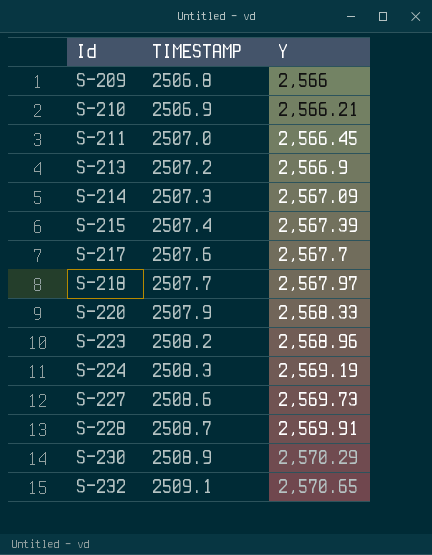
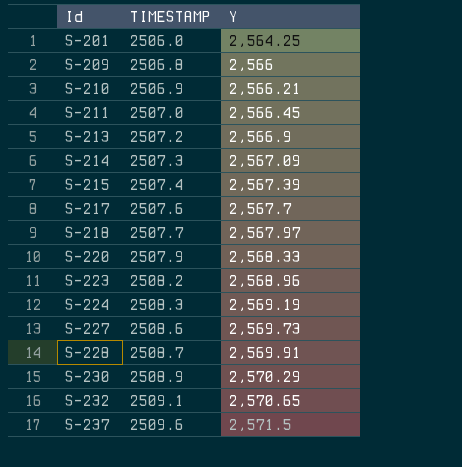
row S-201: none -> 2506.0 | 2,564.25
row S-237: none -> 2509.6 | 2,571.5

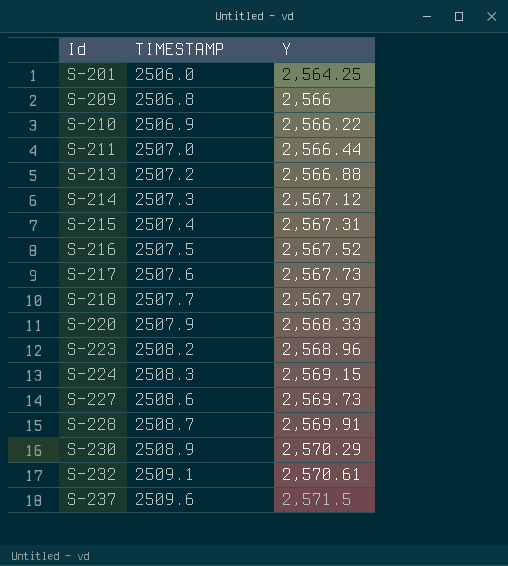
S-210 | Y: 2,566.21 -> 2,566.22
S-211 | Y: 2,566.45 -> 2,566.44
S-213 | Y: 2,566.9 -> 2,566.88
S-214 | Y: 2,567.09 -> 2,567.12
S-215 | Y: 2,567.39 -> 2,567.31
row S-216: none -> 2507.5 | 2,567.52
S-217 | Y: 2,567.7 -> 2,567.73
S-224 | Y: 2,569.19 -> 2,569.15
S-232 | Y: 2,570.65 -> 2,570.61

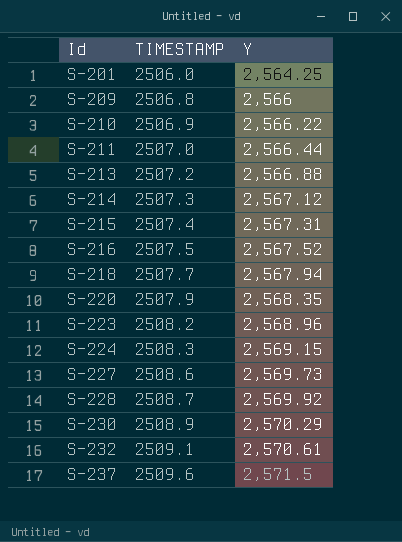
row S-217: 2507.6 | 2,567.73 -> none
S-218 | Y: 2,567.97 -> 2,567.94
S-220 | Y: 2,568.33 -> 2,568.35
S-228 | Y: 2,569.91 -> 2,569.92

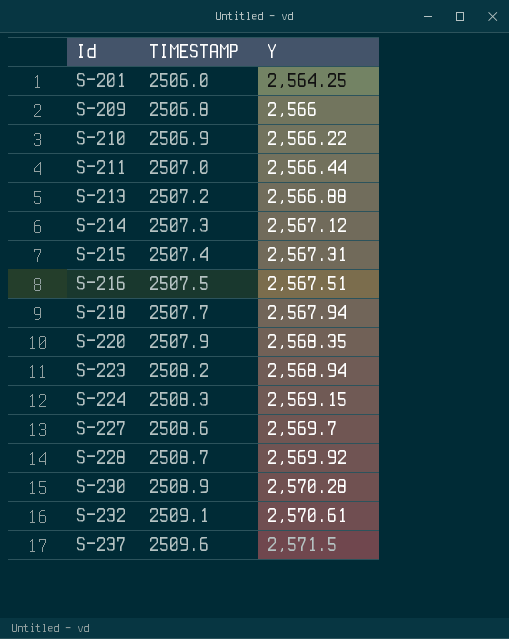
S-216 | Y: 2,567.52 -> 2,567.51
S-223 | Y: 2,568.96 -> 2,568.94
S-227 | Y: 2,569.73 -> 2,569.7
S-230 | Y: 2,570.29 -> 2,570.28

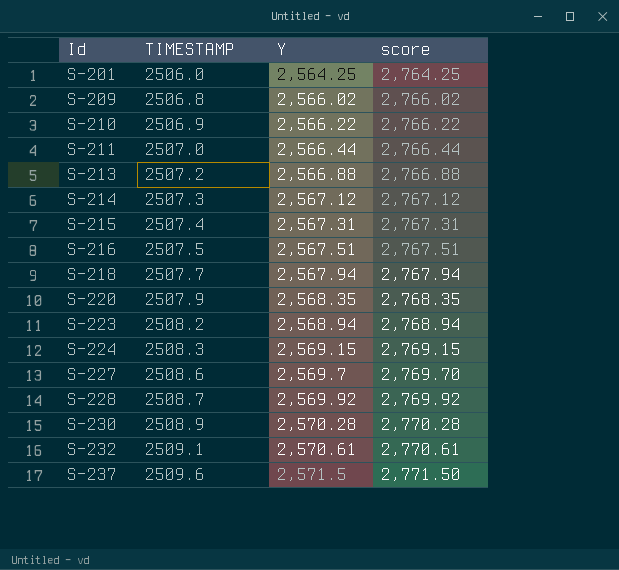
column score | formula: none -> [Y] + 200
S-209 | Y: 2,566 -> 2,566.02

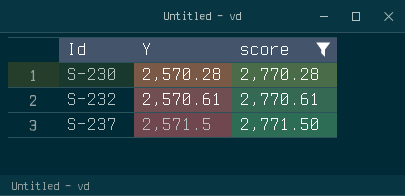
filter: none -> score >= 2,770.28
column TIMESTAMP | position: 2 -> none

